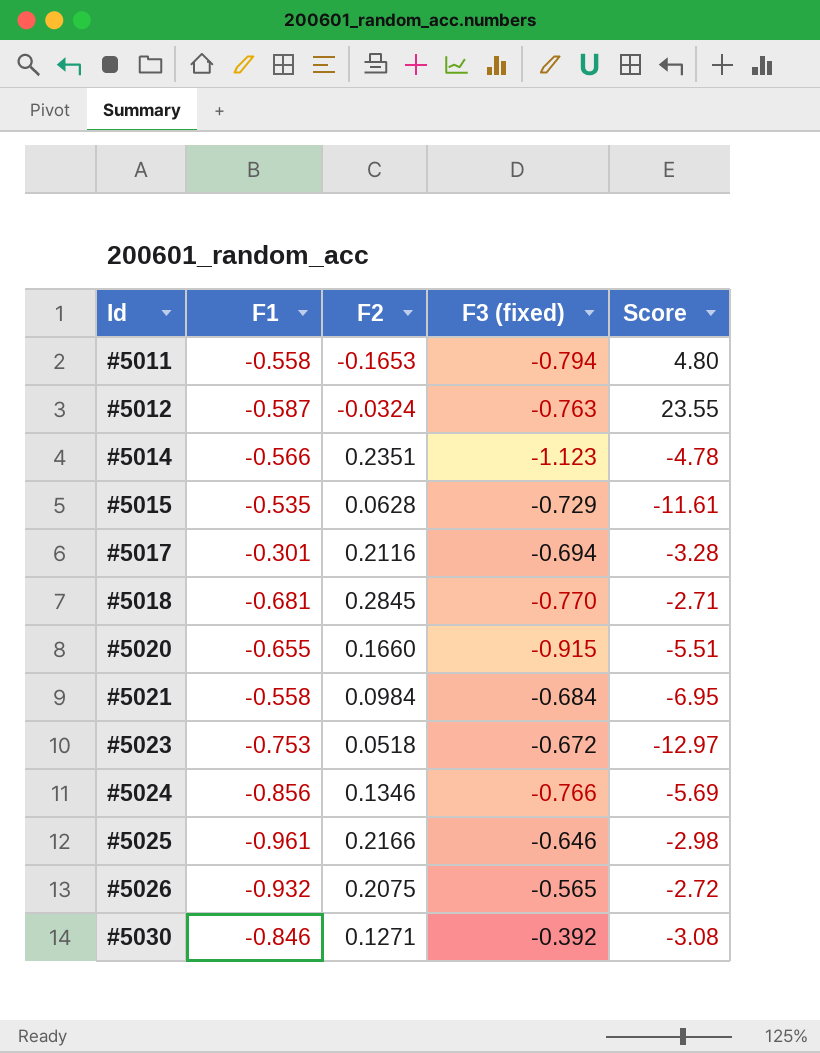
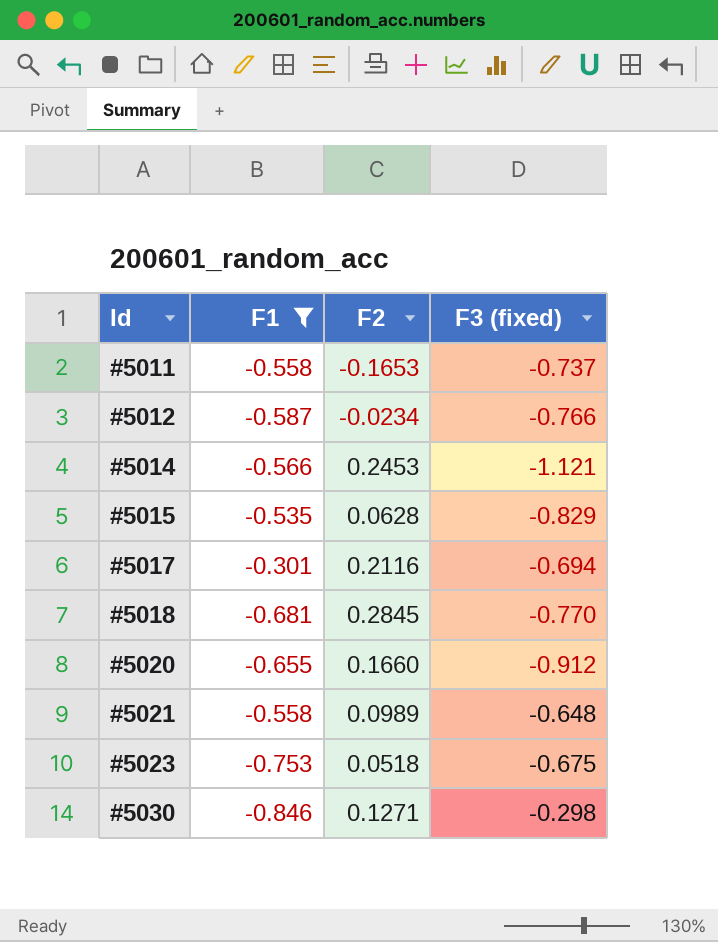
filter: none -> F1 >= -0.846
column Score | formula: [F3 (fixed)] / [F2] -> none
#5011 | F3 (fixed): -0.794 -> -0.737
#5012 | F2: -0.0324 -> -0.0234
#5012 | F3 (fixed): -0.763 -> -0.766
#5014 | F2: 0.2351 -> 0.2453
#5014 | F3 (fixed): -1.123 -> -1.121
#5015 | F3 (fixed): -0.729 -> -0.829
#5020 | F3 (fixed): -0.915 -> -0.912
#5021 | F2: 0.0984 -> 0.0989
#5021 | F3 (fixed): -0.684 -> -0.648
#5023 | F3 (fixed): -0.672 -> -0.675
#5030 | F3 (fixed): -0.392 -> -0.298

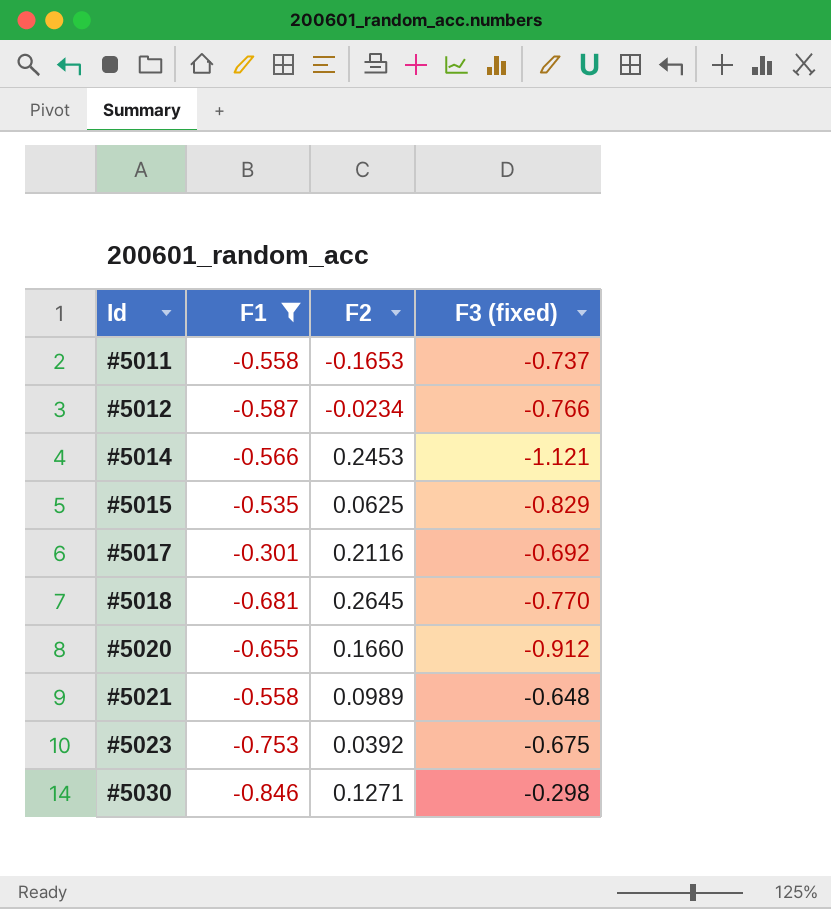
#5015 | F2: 0.0628 -> 0.0625
#5017 | F3 (fixed): -0.694 -> -0.692
#5018 | F2: 0.2845 -> 0.2645
#5023 | F2: 0.0518 -> 0.0392

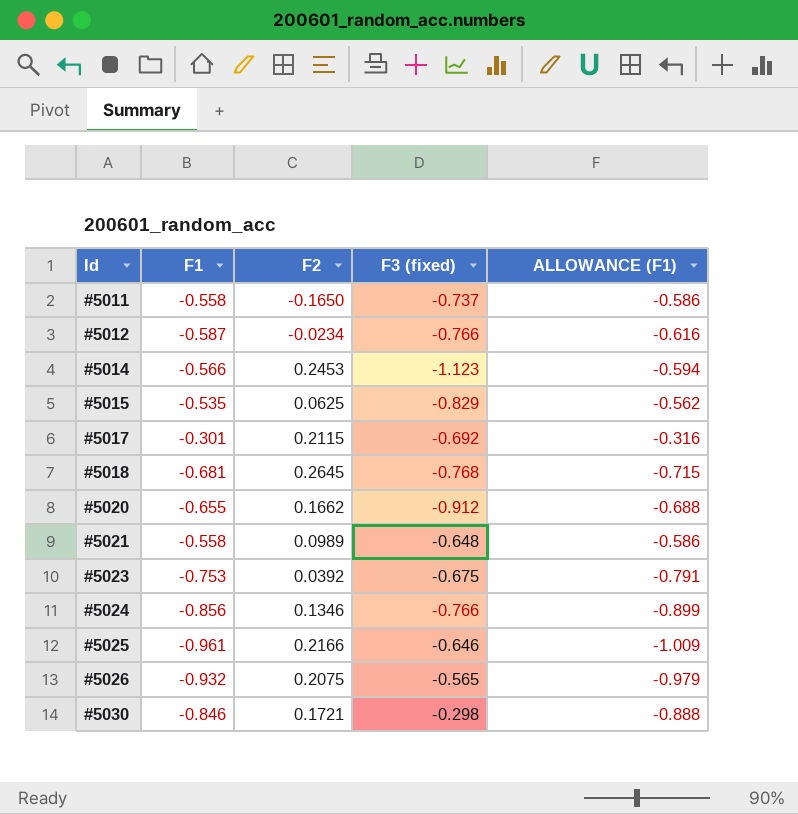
filter: F1 >= -0.846 -> none
column ALLOWANCE (F1) | formula: none -> [F1] * 1.05
#5011 | F2: -0.1653 -> -0.1650
#5014 | F3 (fixed): -1.121 -> -1.123
#5017 | F2: 0.2116 -> 0.2115
#5018 | F3 (fixed): -0.770 -> -0.768
#5020 | F2: 0.1660 -> 0.1662
#5030 | F2: 0.1271 -> 0.1721

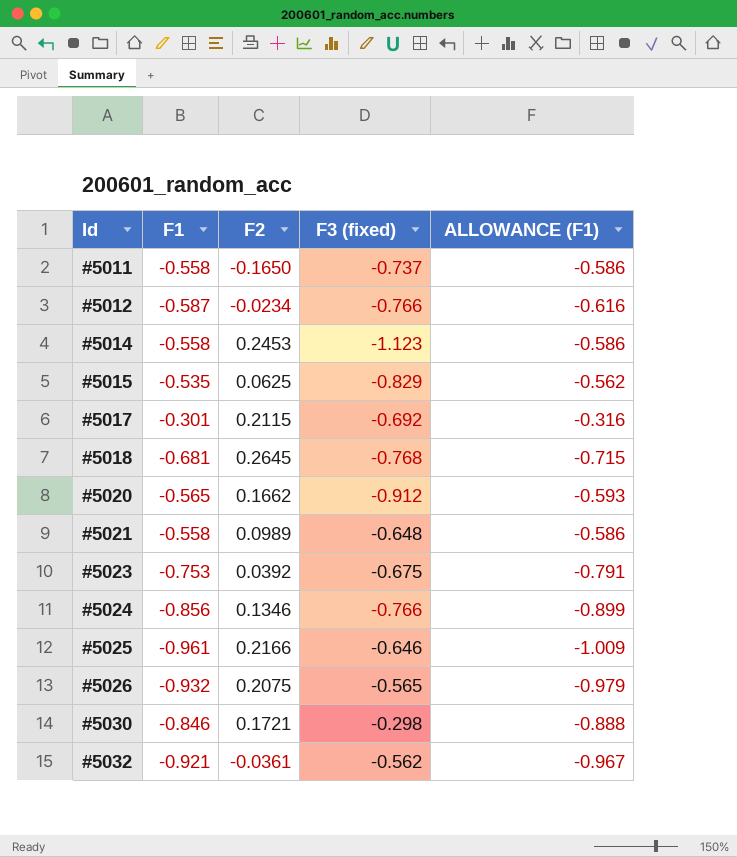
#5014 | F1: -0.566 -> -0.558
#5014 | ALLOWANCE (F1): -0.594 -> -0.586
#5020 | F1: -0.655 -> -0.565
#5020 | ALLOWANCE (F1): -0.688 -> -0.593
row #5032: none -> -0.921 | -0.0361 | -0.562 | -0.967

